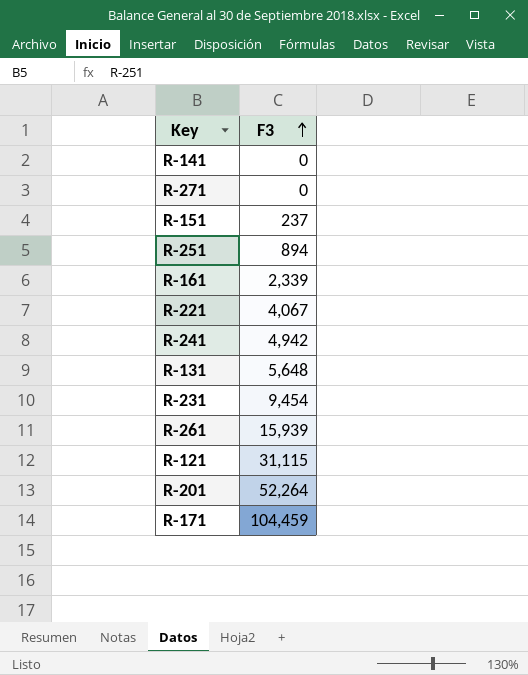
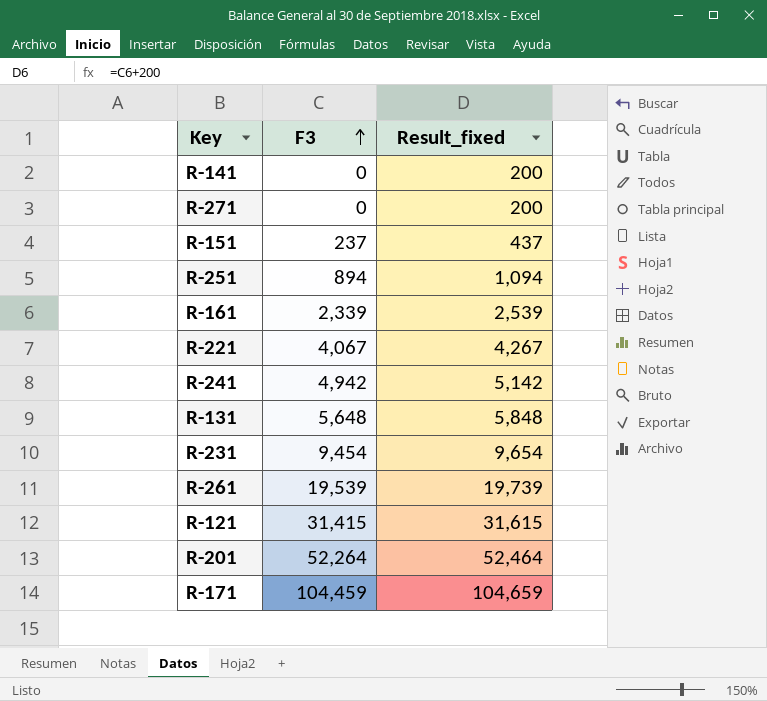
column Result_fixed | formula: none -> [F3] + 200
R-261 | F3: 15,939 -> 19,539
R-121 | F3: 31,115 -> 31,415

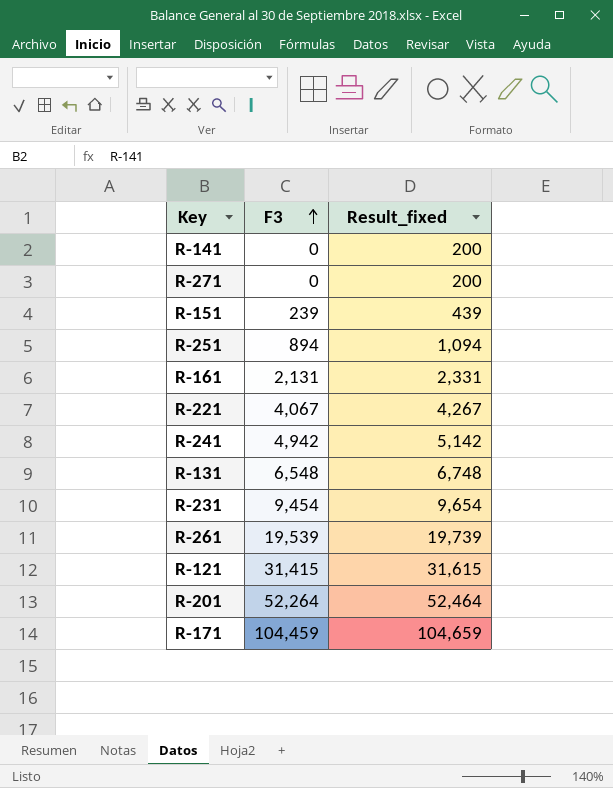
R-151 | F3: 237 -> 239
R-151 | Result_fixed: 437 -> 439
R-161 | F3: 2,339 -> 2,131
R-161 | Result_fixed: 2,539 -> 2,331
R-131 | F3: 5,648 -> 6,548
R-131 | Result_fixed: 5,848 -> 6,748

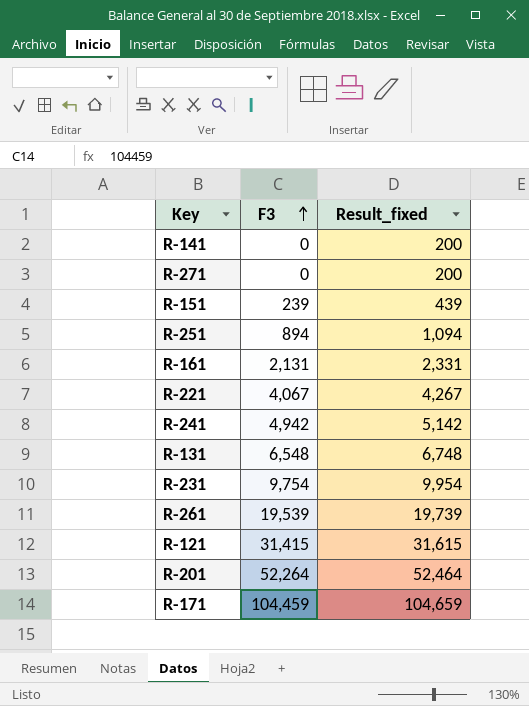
R-231 | F3: 9,454 -> 9,754
R-231 | Result_fixed: 9,654 -> 9,954

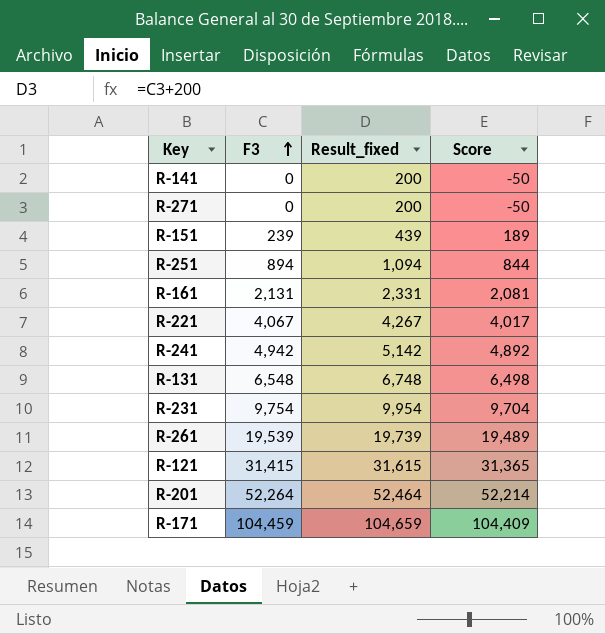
column Score | formula: none -> [F3] - 50

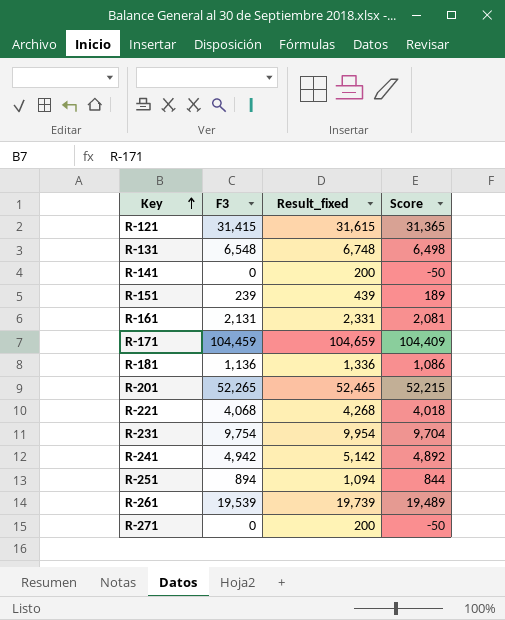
row order: F3 ascending -> Key ascending
row R-181: none -> 1,136 | 1,336 | 1,086
R-201 | F3: 52,264 -> 52,265
R-201 | Result_fixed: 52,464 -> 52,465
R-201 | Score: 52,214 -> 52,215
R-221 | F3: 4,067 -> 4,068
R-221 | Result_fixed: 4,267 -> 4,268
R-221 | Score: 4,017 -> 4,018

